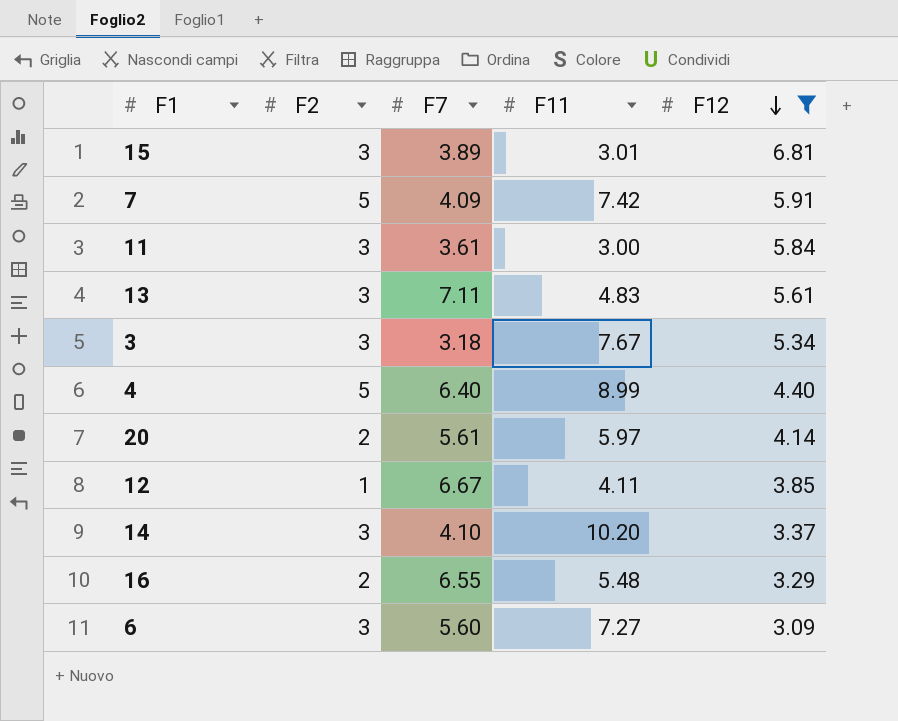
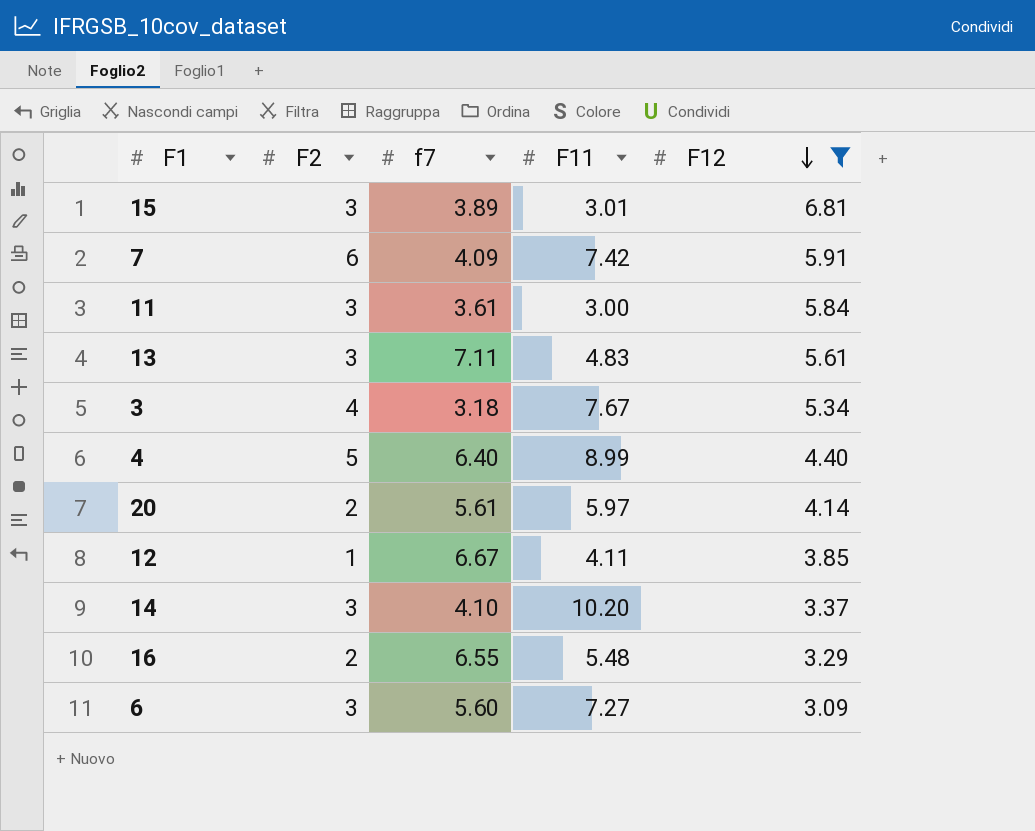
column name: F7 -> f7
7 | F2: 5 -> 6
3 | F2: 3 -> 4

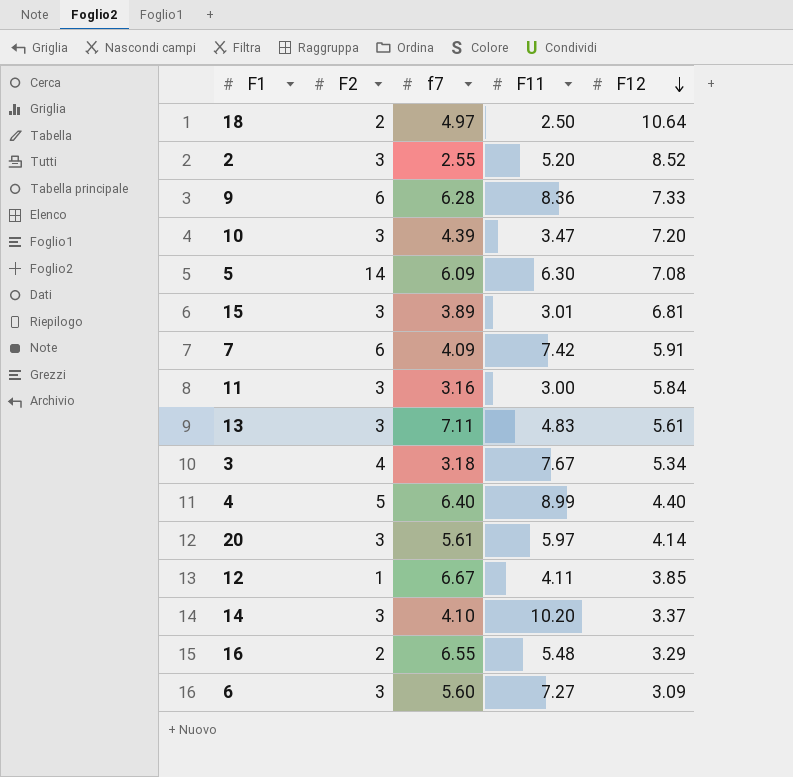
filter: F12 <= 6.81 -> none
11 | f7: 3.61 -> 3.16
20 | F2: 2 -> 3

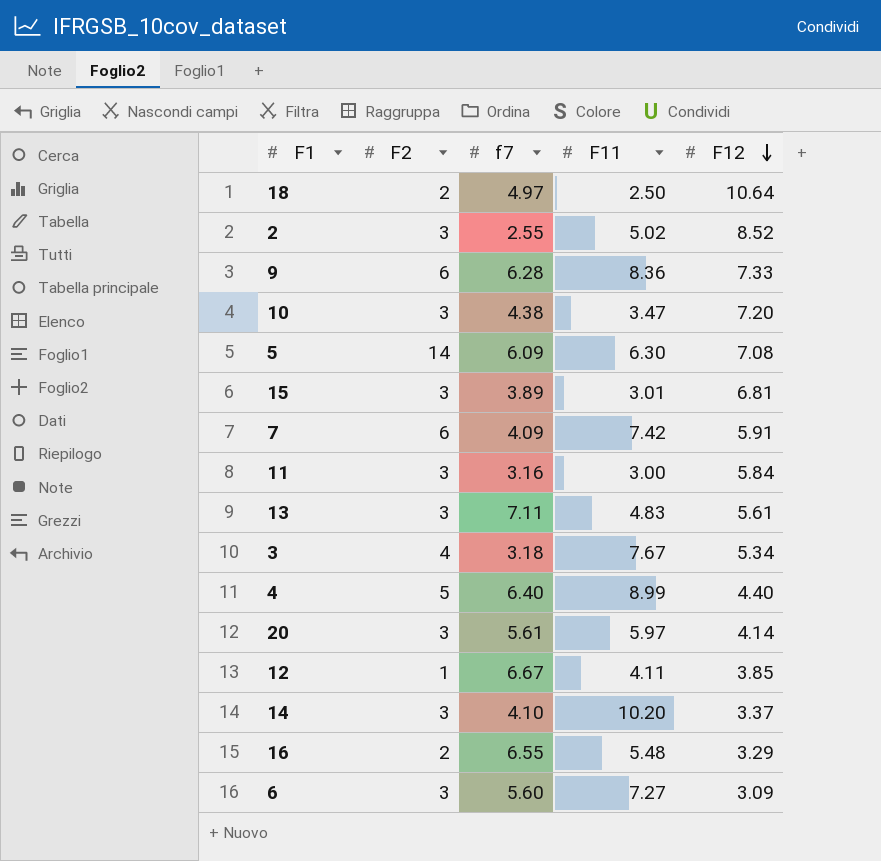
2 | F11: 5.20 -> 5.02
10 | f7: 4.39 -> 4.38

